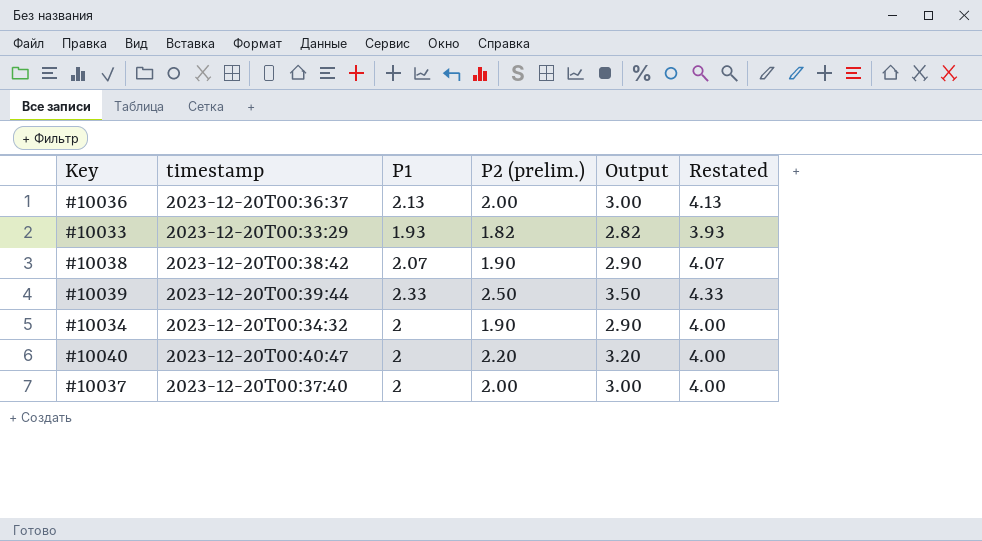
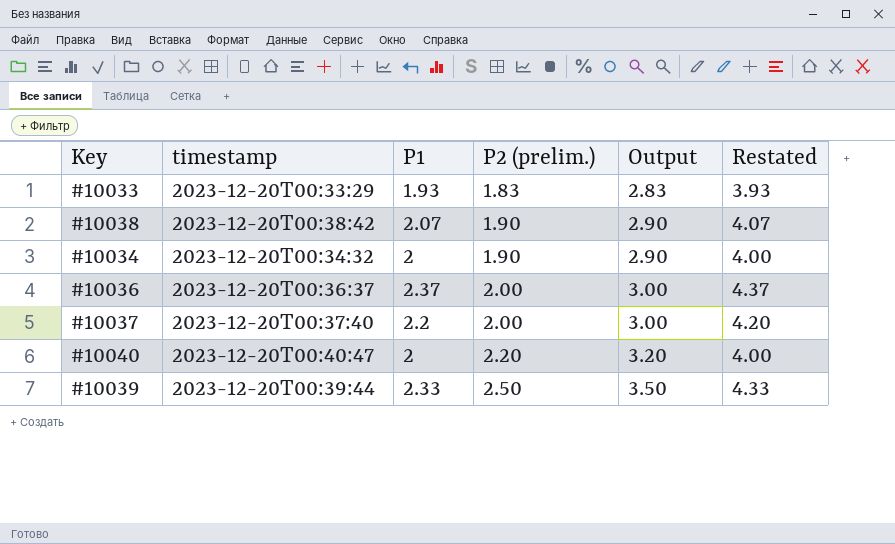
row order: none -> P2 (prelim.) ascending
#10033 | P2 (prelim.): 1.82 -> 1.83
#10033 | Output: 2.82 -> 2.83
#10036 | P1: 2.13 -> 2.37
#10036 | Restated: 4.13 -> 4.37
#10037 | P1: 2 -> 2.2
#10037 | Restated: 4.00 -> 4.20

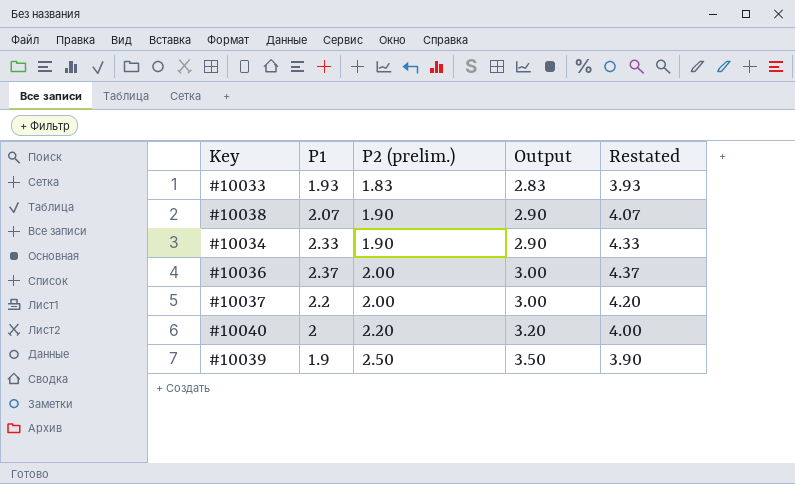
column timestamp | position: 2 -> none
#10034 | P1: 2 -> 2.33
#10034 | Restated: 4.00 -> 4.33
#10039 | P1: 2.33 -> 1.9
#10039 | Restated: 4.33 -> 3.90

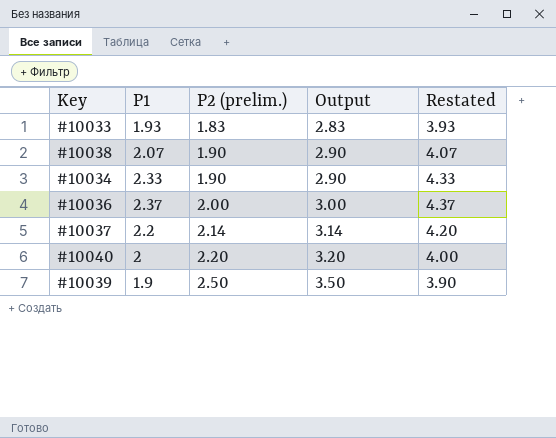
#10037 | P2 (prelim.): 2.00 -> 2.14
#10037 | Output: 3.00 -> 3.14

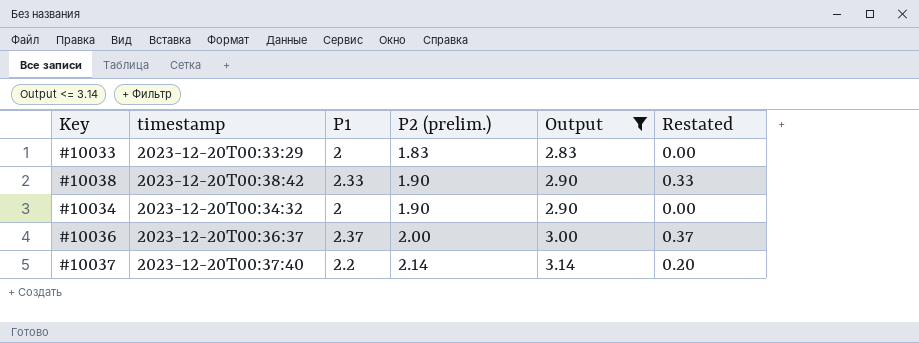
filter: none -> Output <= 3.14
column timestamp | position: none -> 2
column Restated | formula: [P1] + 2 -> [P1] - 2
#10033 | P1: 1.93 -> 2
#10038 | P1: 2.07 -> 2.33
#10034 | P1: 2.33 -> 2

